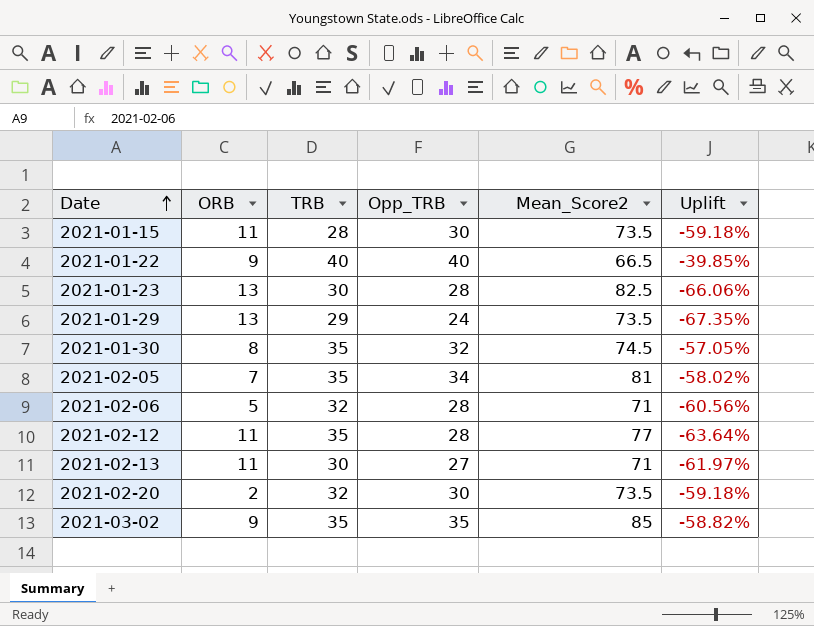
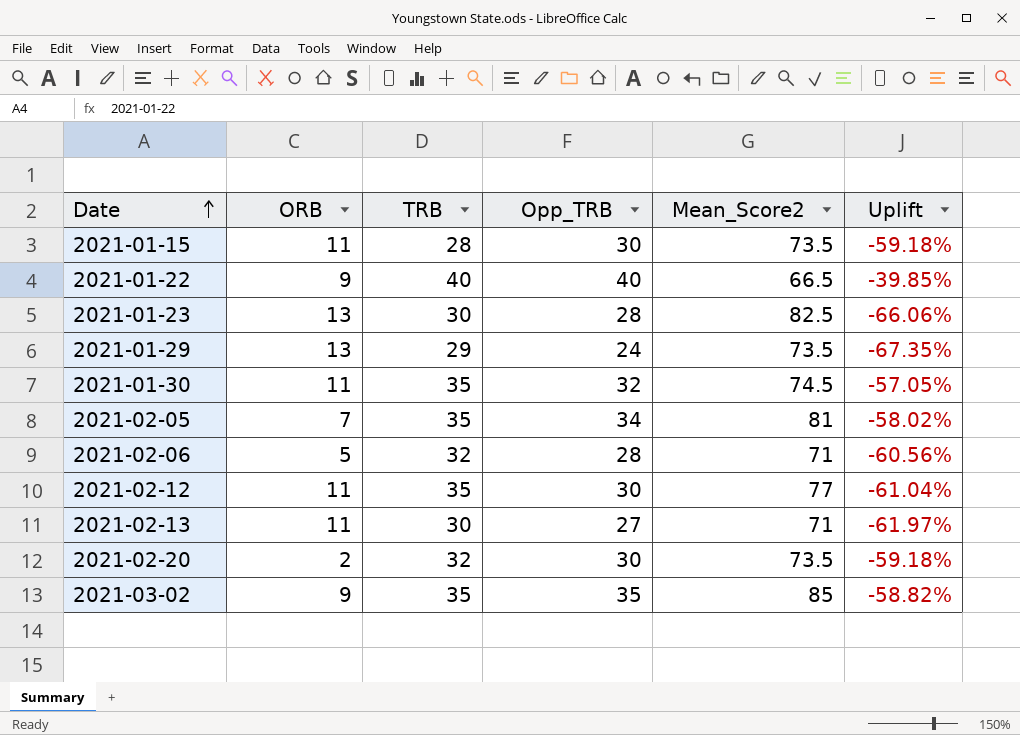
2021-01-30 | ORB: 8 -> 11
2021-02-12 | Opp_TRB: 28 -> 30
2021-02-12 | Uplift: -63.64% -> -61.04%

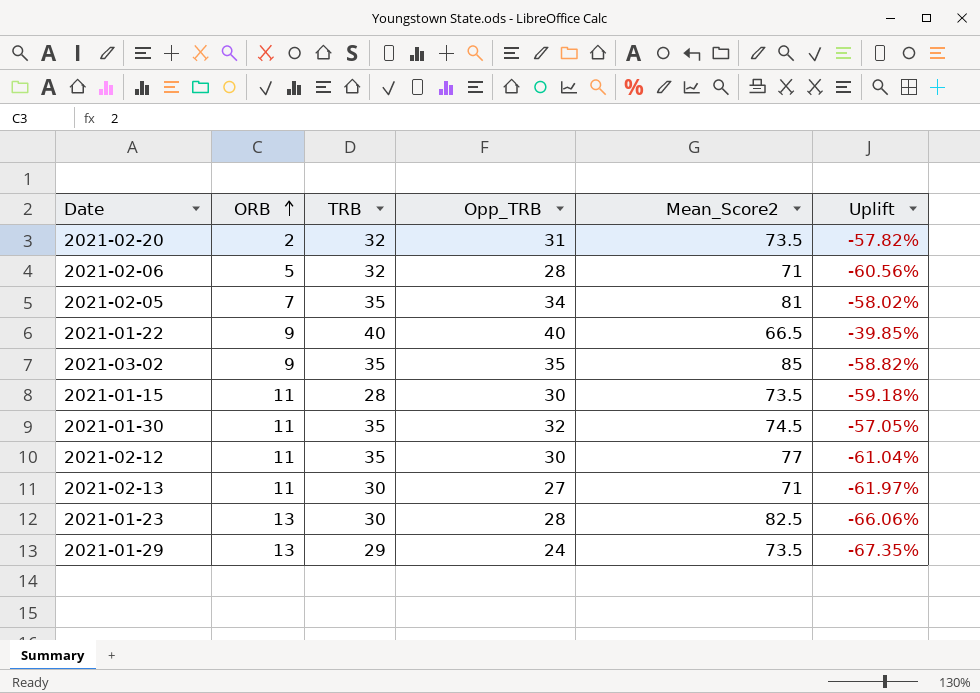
row order: Date ascending -> ORB ascending
2021-02-20 | Opp_TRB: 30 -> 31
2021-02-20 | Uplift: -59.18% -> -57.82%

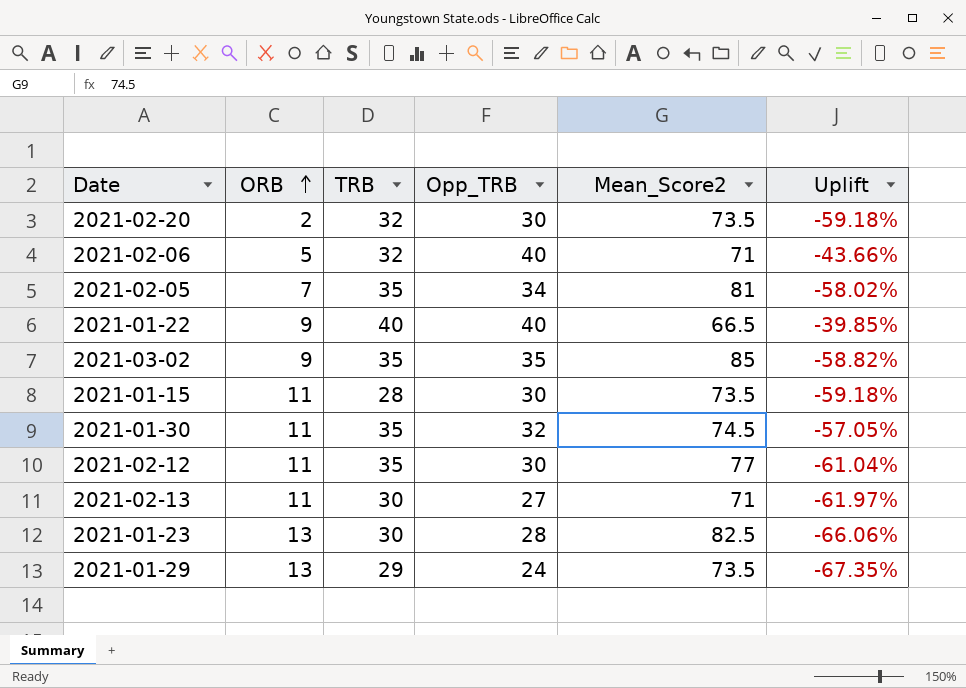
2021-02-20 | Opp_TRB: 31 -> 30
2021-02-20 | Uplift: -57.82% -> -59.18%
2021-02-06 | Opp_TRB: 28 -> 40
2021-02-06 | Uplift: -60.56% -> -43.66%

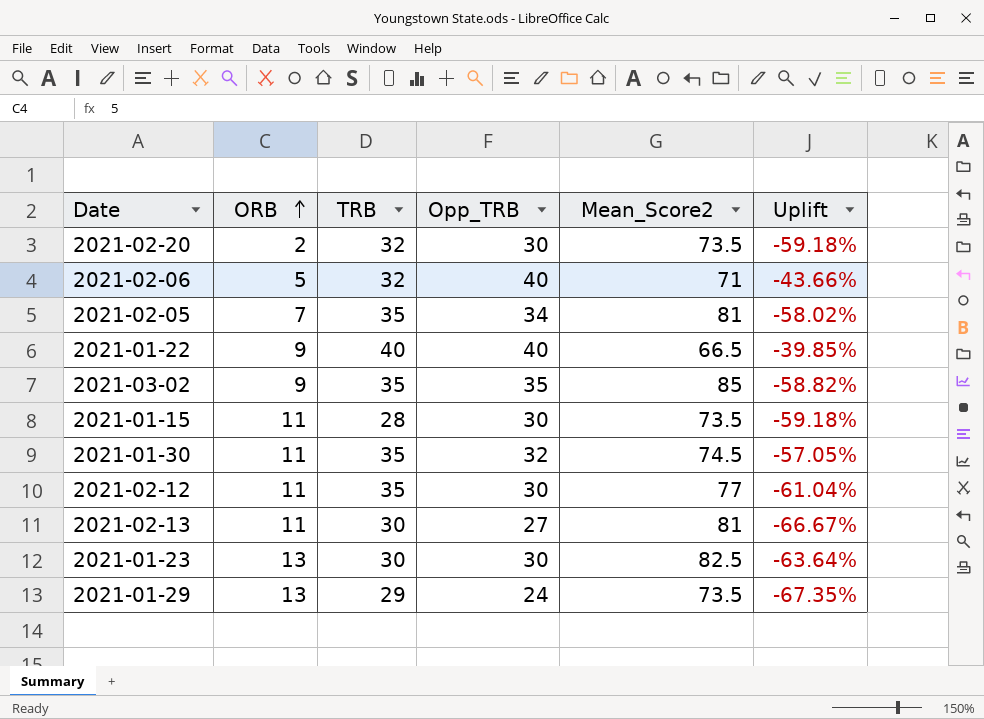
2021-02-13 | Mean_Score2: 71 -> 81
2021-02-13 | Uplift: -61.97% -> -66.67%
2021-01-23 | Opp_TRB: 28 -> 30
2021-01-23 | Uplift: -66.06% -> -63.64%

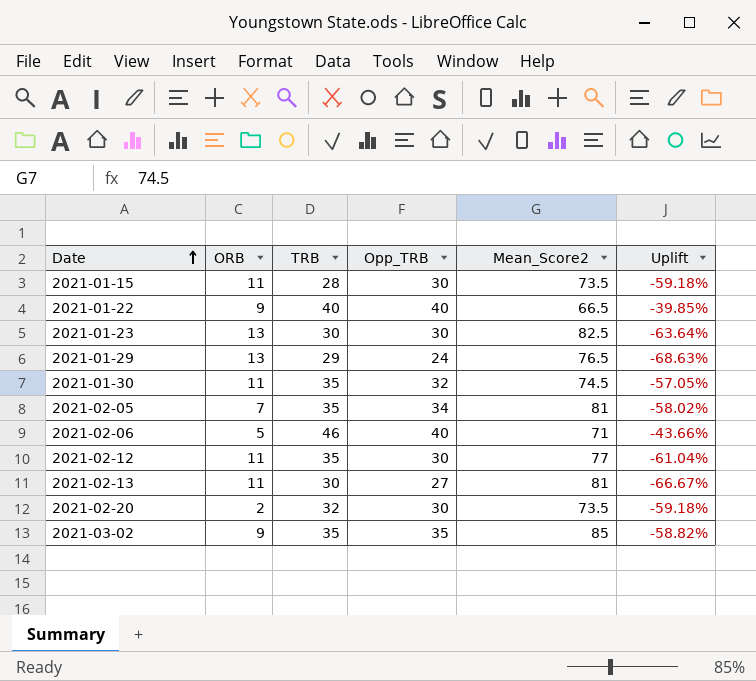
row order: ORB ascending -> Date ascending
2021-01-29 | Mean_Score2: 73.5 -> 76.5
2021-01-29 | Uplift: -67.35% -> -68.63%
2021-02-06 | TRB: 32 -> 46

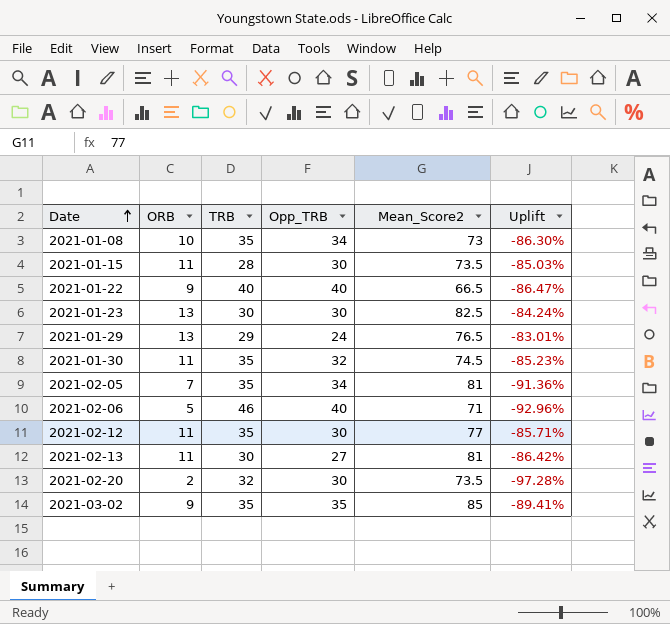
column Uplift | formula: ([Opp_TRB] - [Mean_Score2]) / [Mean_Score2] -> ([ORB] - [Mean_Score2]) / [Mean_Score2]
row 2021-01-08: none -> 10 | 35 | 34 | 73 | -86.30%

